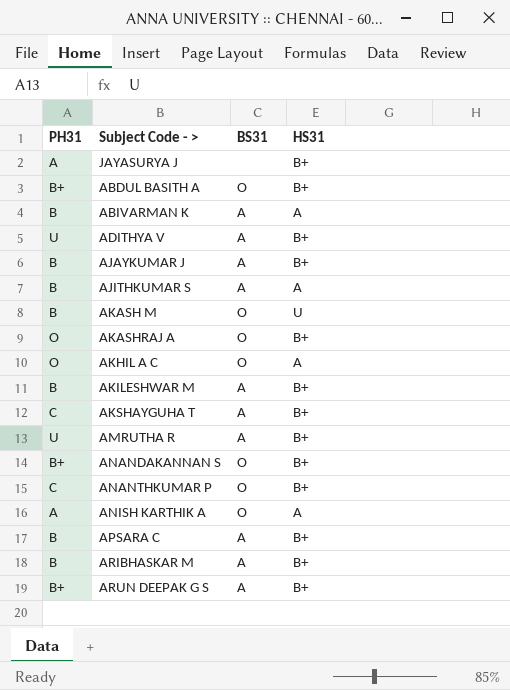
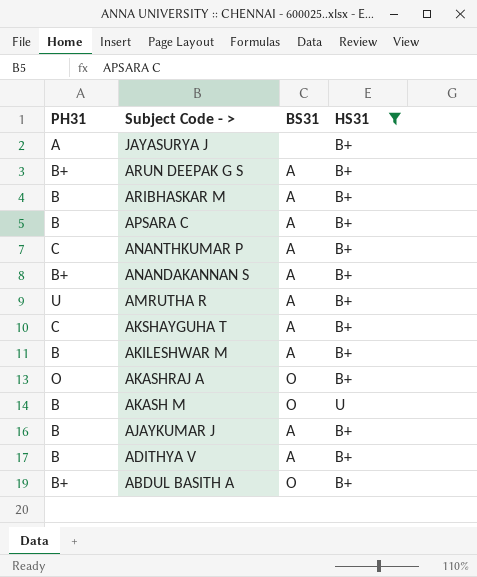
filter: none -> HS31 != A
row order: none -> Subject Code - > descending
ANANTHKUMAR P | BS31: O -> A
ANANDAKANNAN S | BS31: O -> A
ADITHYA V | PH31: U -> B

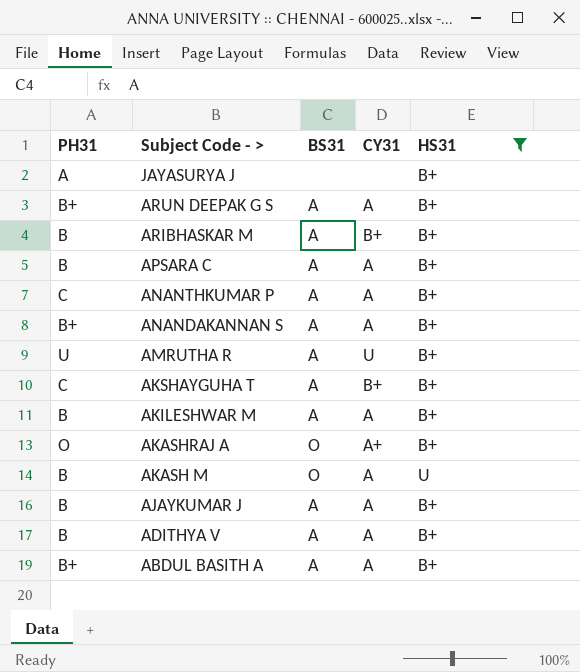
column CY31 | position: none -> 4
ABDUL BASITH A | BS31: O -> A

